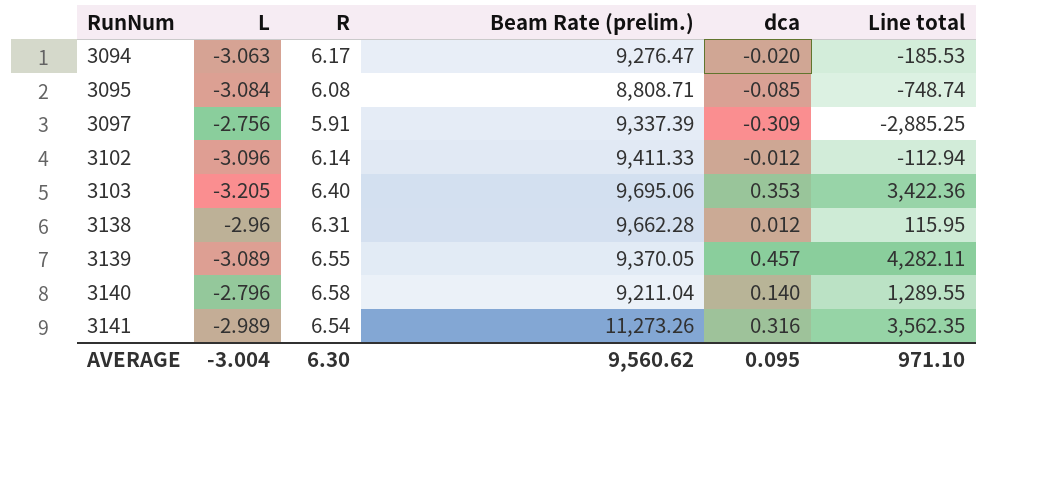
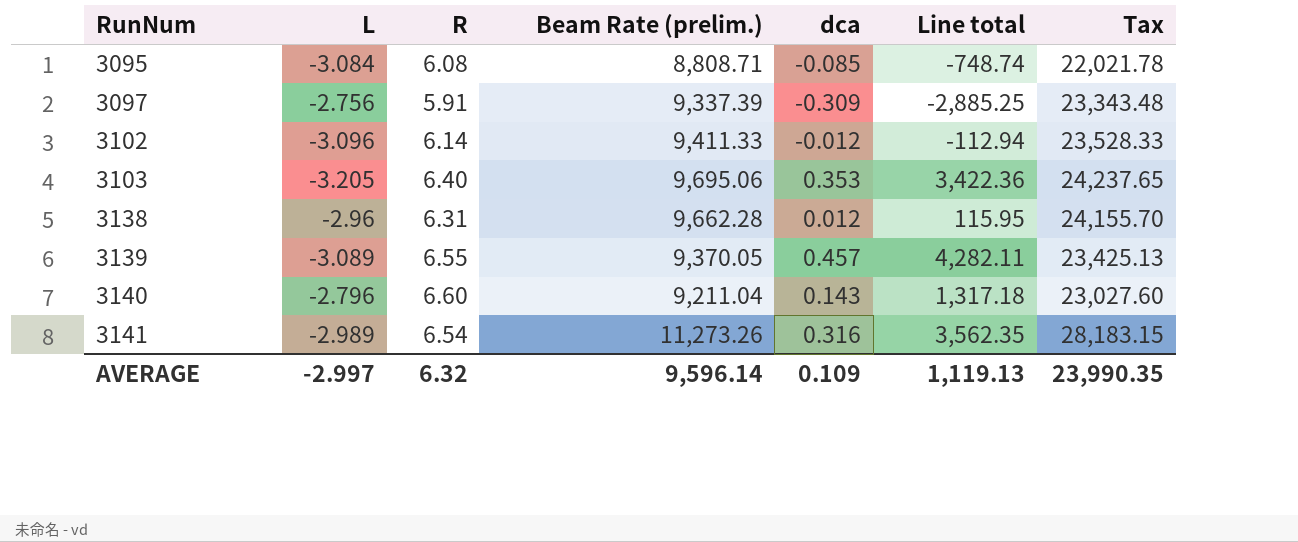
column Tax | formula: none -> [Beam Rate (prelim.)] * 2.5
row 3094: -3.063 | 6.17 | 9,276.47 | -0.020 | -185.53 -> none
3140 | R: 6.58 -> 6.60
3140 | dca: 0.140 -> 0.143
3140 | Line total: 1,289.55 -> 1,317.18
AVERAGE | L: -3.004 -> -2.997
AVERAGE | R: 6.30 -> 6.32
AVERAGE | Beam Rate (prelim.): 9,560.62 -> 9,596.14
AVERAGE | dca: 0.095 -> 0.109
AVERAGE | Line total: 971.10 -> 1,119.13

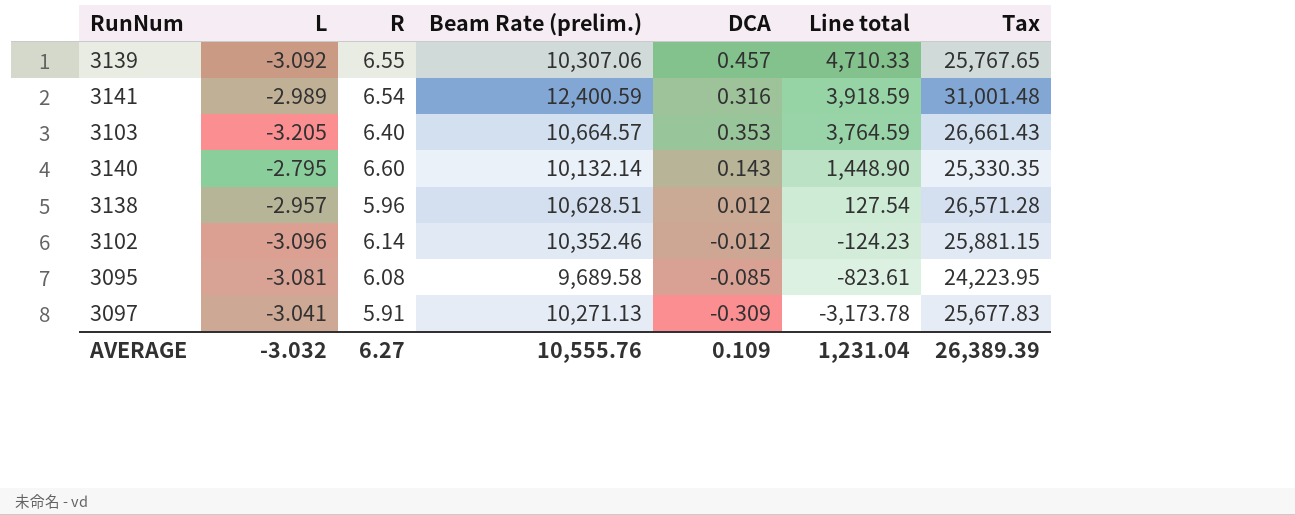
row order: RunNum ascending -> Line total descending
column name: dca -> DCA
3139 | L: -3.089 -> -3.092
3139 | Beam Rate (prelim.): 9,370.05 -> 10,307.06
3139 | Line total: 4,282.11 -> 4,710.33
3139 | Tax: 23,425.13 -> 25,767.65
3141 | Beam Rate (prelim.): 11,273.26 -> 12,400.59
3141 | Line total: 3,562.35 -> 3,918.59
3141 | Tax: 28,183.15 -> 31,001.48
3103 | Beam Rate (prelim.): 9,695.06 -> 10,664.57
3103 | Line total: 3,422.36 -> 3,764.59
3103 | Tax: 24,237.65 -> 26,661.43
3140 | L: -2.796 -> -2.795
3140 | Beam Rate (prelim.): 9,211.04 -> 10,132.14
3140 | Line total: 1,317.18 -> 1,448.90
3140 | Tax: 23,027.60 -> 25,330.35
3138 | L: -2.96 -> -2.957
3138 | R: 6.31 -> 5.96
3138 | Beam Rate (prelim.): 9,662.28 -> 10,628.51
3138 | Line total: 115.95 -> 127.54
3138 | Tax: 24,155.70 -> 26,571.28
3102 | Beam Rate (prelim.): 9,411.33 -> 10,352.46
3102 | Line total: -112.94 -> -124.23
3102 | Tax: 23,528.33 -> 25,881.15
3095 | L: -3.084 -> -3.081
3095 | Beam Rate (prelim.): 8,808.71 -> 9,689.58
3095 | Line total: -748.74 -> -823.61
3095 | Tax: 22,021.78 -> 24,223.95
3097 | L: -2.756 -> -3.041
3097 | Beam Rate (prelim.): 9,337.39 -> 10,271.13
3097 | Line total: -2,885.25 -> -3,173.78
3097 | Tax: 23,343.48 -> 25,677.83
AVERAGE | L: -2.997 -> -3.032
AVERAGE | R: 6.32 -> 6.27
AVERAGE | Beam Rate (prelim.): 9,596.14 -> 10,555.76
AVERAGE | Line total: 1,119.13 -> 1,231.04
AVERAGE | Tax: 23,990.35 -> 26,389.39

